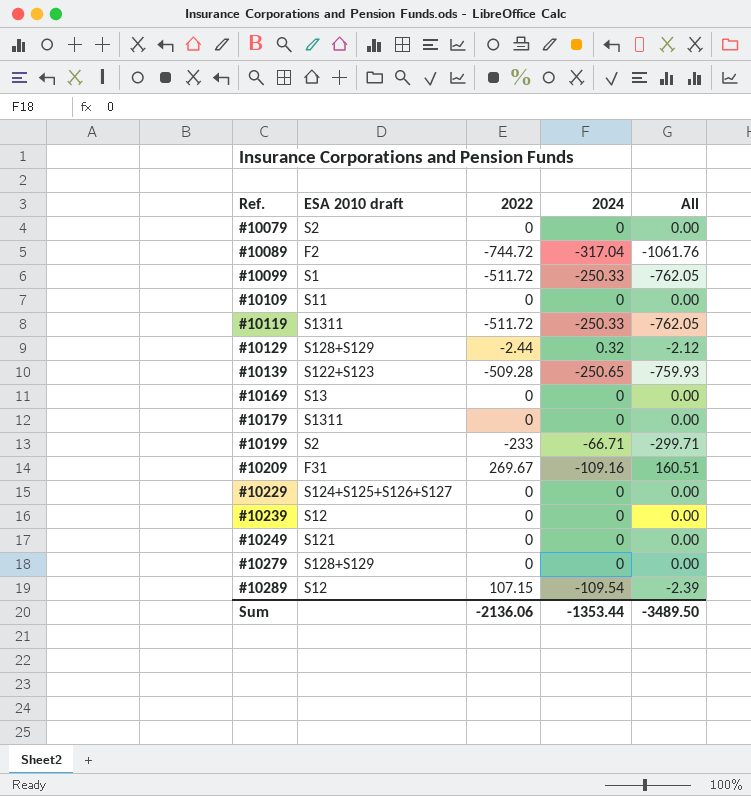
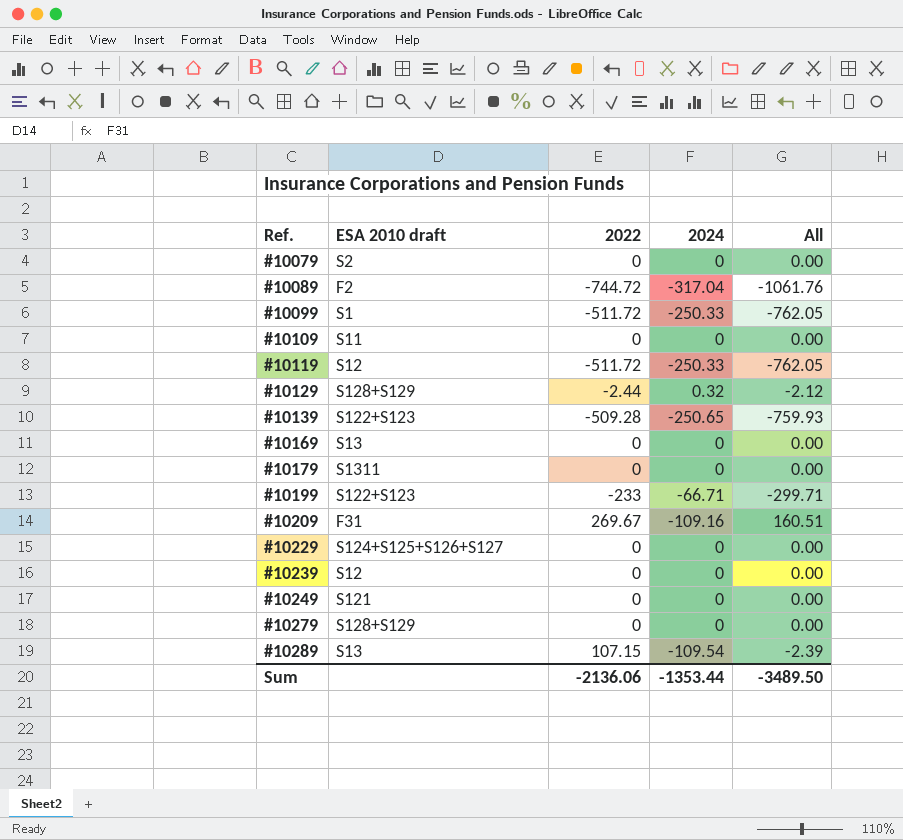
#10119 | ESA 2010 draft: S1311 -> S12
#10199 | ESA 2010 draft: S2 -> S122+S123
#10289 | ESA 2010 draft: S12 -> S13

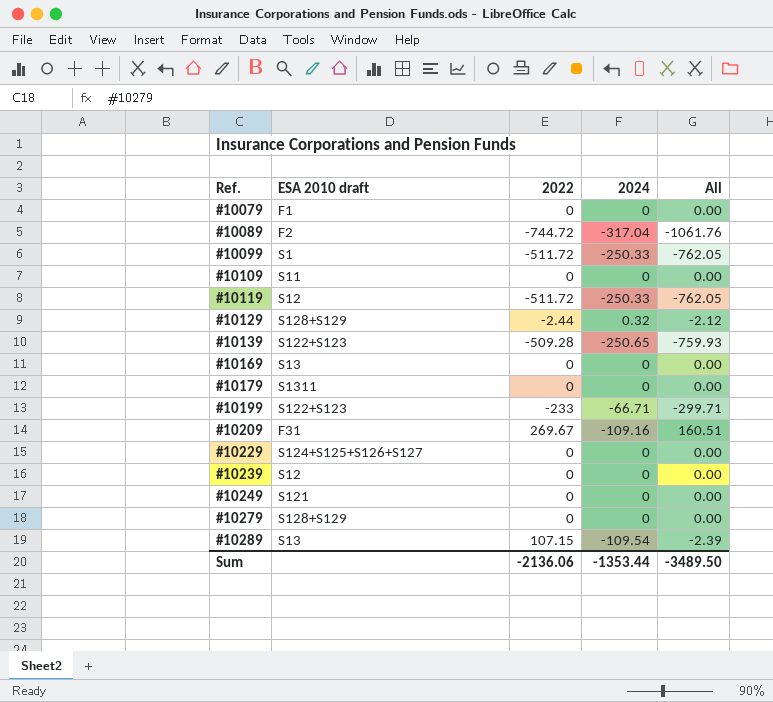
#10079 | ESA 2010 draft: S2 -> F1

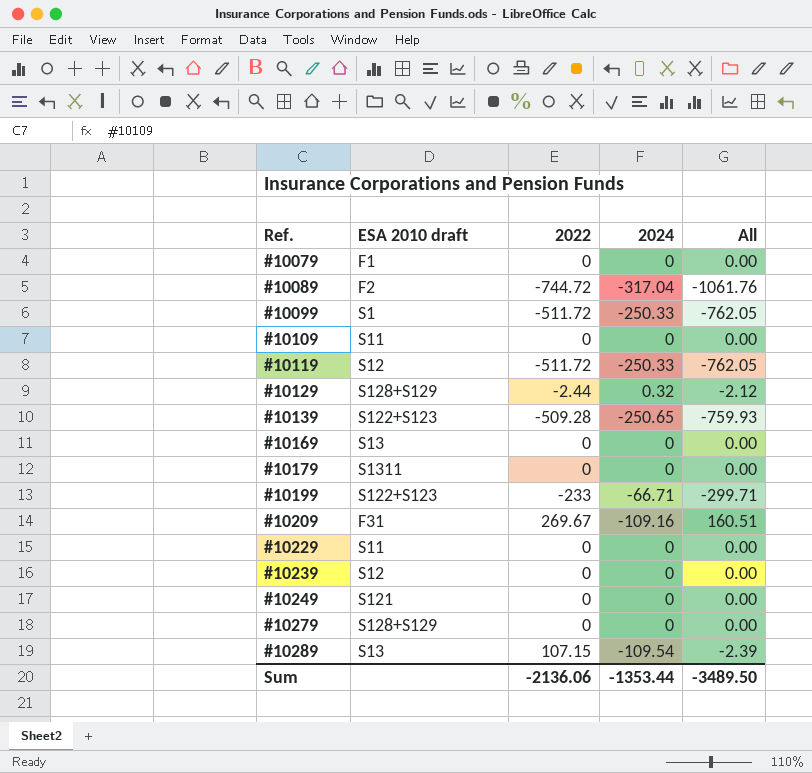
#10229 | ESA 2010 draft: S124+S125+S126+S127 -> S11

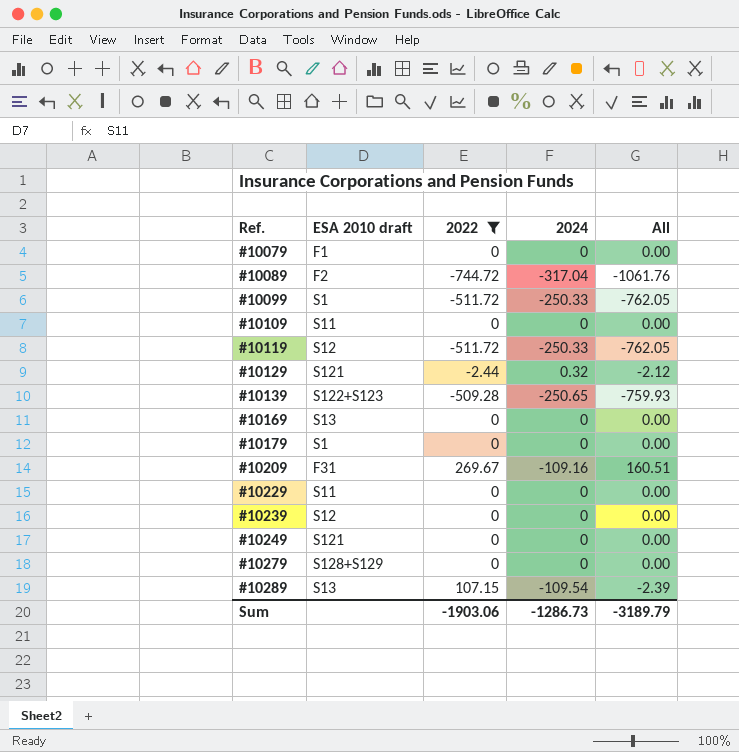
filter: none -> 2022 != -233
#10129 | ESA 2010 draft: S128+S129 -> S121
#10179 | ESA 2010 draft: S1311 -> S1
Sum | 2022: -2136.06 -> -1903.06
Sum | 2024: -1353.44 -> -1286.73
Sum | All: -3489.50 -> -3189.79

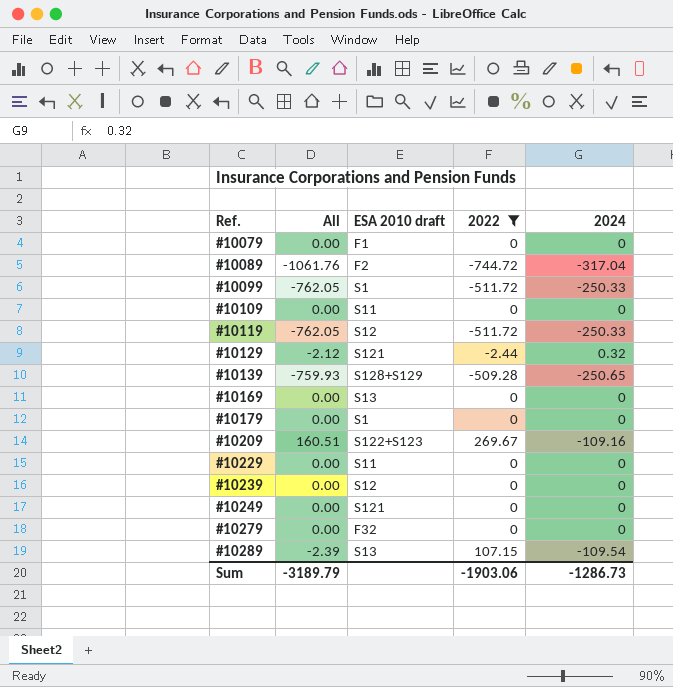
column All | position: 5 -> 2
#10139 | ESA 2010 draft: S122+S123 -> S128+S129
#10209 | ESA 2010 draft: F31 -> S122+S123
#10279 | ESA 2010 draft: S128+S129 -> F32

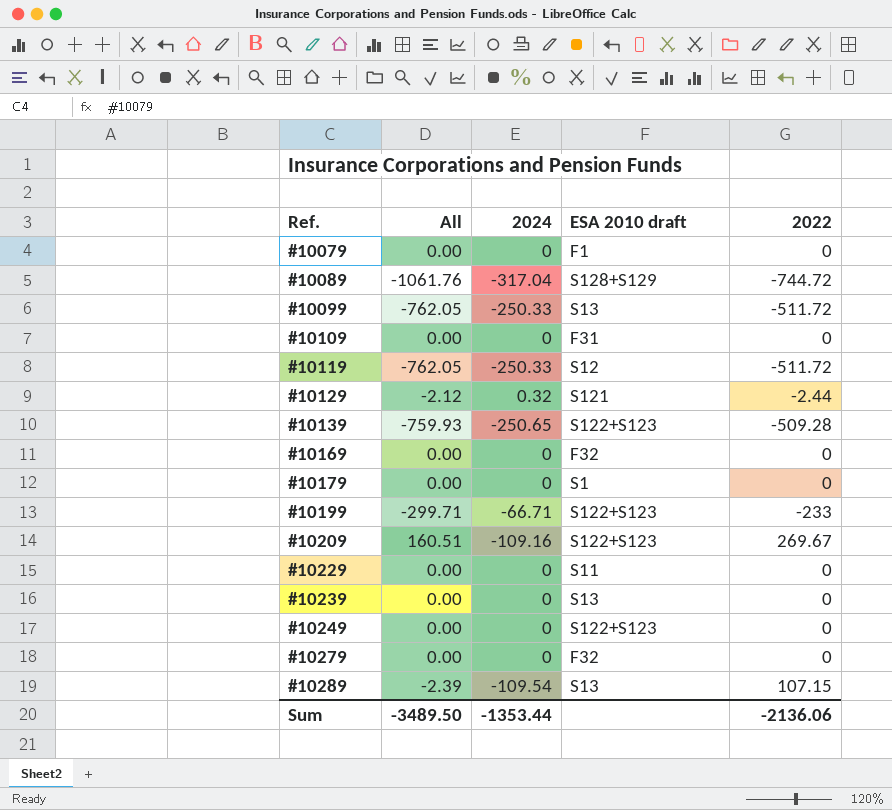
filter: 2022 != -233 -> none
column 2024 | position: 5 -> 3
#10089 | ESA 2010 draft: F2 -> S128+S129
#10099 | ESA 2010 draft: S1 -> S13
#10109 | ESA 2010 draft: S11 -> F31
#10139 | ESA 2010 draft: S128+S129 -> S122+S123
#10169 | ESA 2010 draft: S13 -> F32
#10239 | ESA 2010 draft: S12 -> S13
#10249 | ESA 2010 draft: S121 -> S122+S123
Sum | All: -3189.79 -> -3489.50
Sum | 2024: -1286.73 -> -1353.44
Sum | 2022: -1903.06 -> -2136.06

